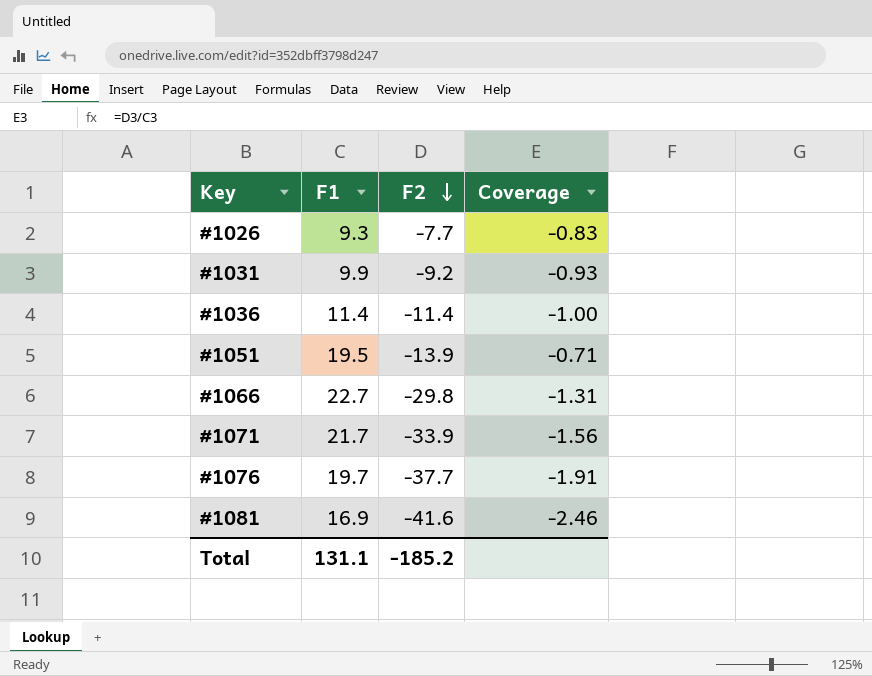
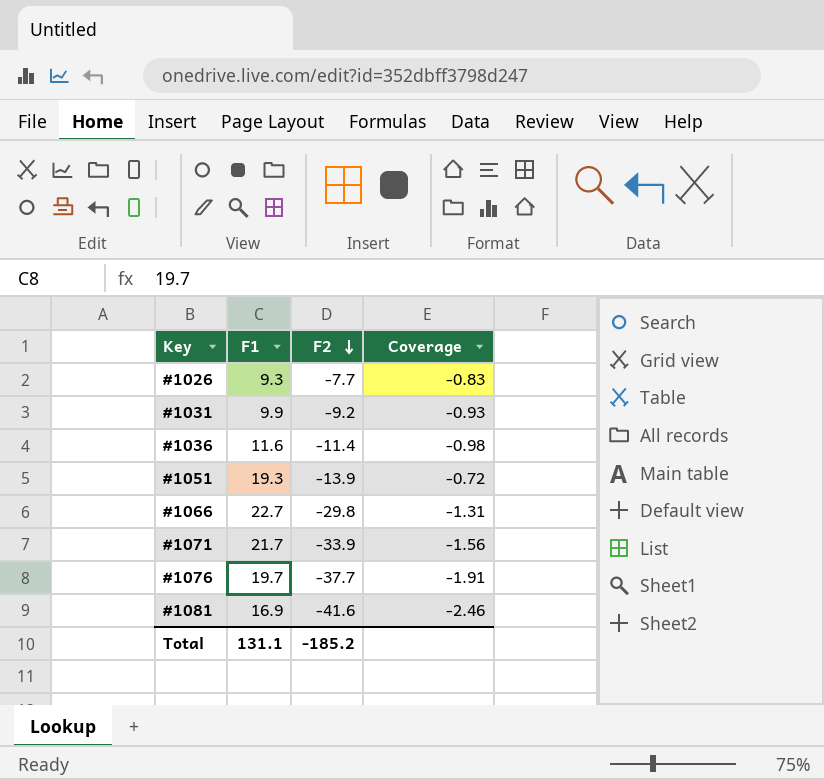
#1036 | F1: 11.4 -> 11.6
#1036 | Coverage: -1.00 -> -0.98
#1051 | F1: 19.5 -> 19.3
#1051 | Coverage: -0.71 -> -0.72

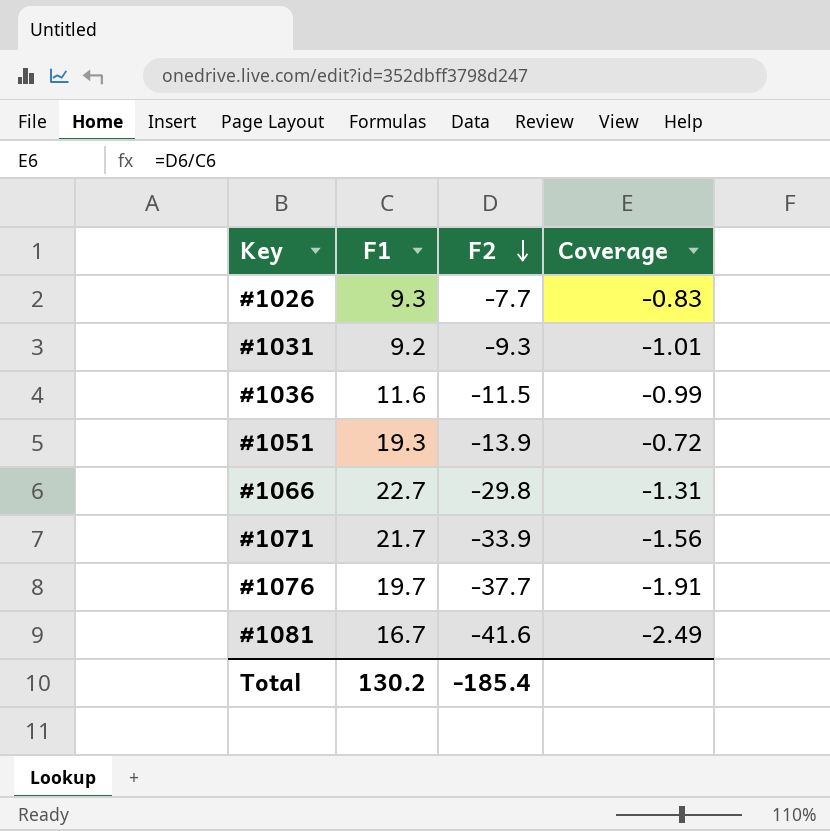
#1031 | F1: 9.9 -> 9.2
#1031 | F2: -9.2 -> -9.3
#1031 | Coverage: -0.93 -> -1.01
#1036 | F2: -11.4 -> -11.5
#1036 | Coverage: -0.98 -> -0.99
#1081 | F1: 16.9 -> 16.7
#1081 | Coverage: -2.46 -> -2.49
Total | F1: 131.1 -> 130.2
Total | F2: -185.2 -> -185.4

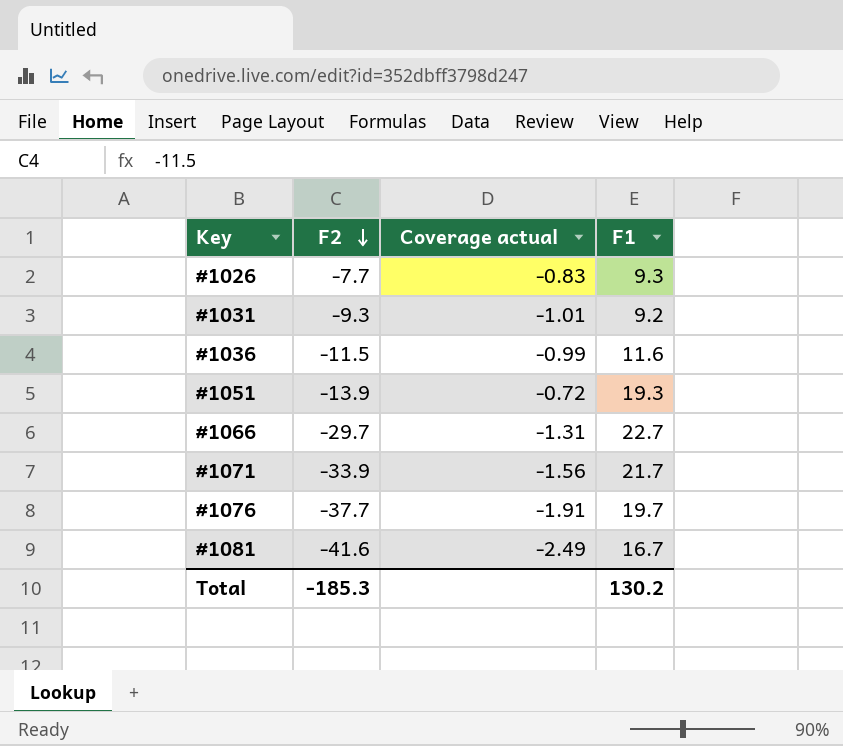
column name: Coverage -> Coverage actual
column F1 | position: 2 -> 4
#1066 | F2: -29.8 -> -29.7
Total | F2: -185.4 -> -185.3

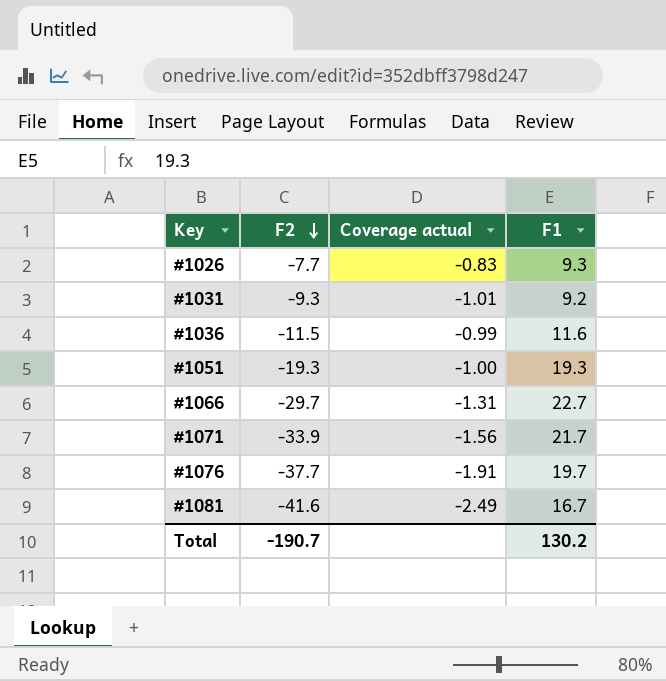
#1051 | F2: -13.9 -> -19.3
#1051 | Coverage actual: -0.72 -> -1.00
Total | F2: -185.3 -> -190.7

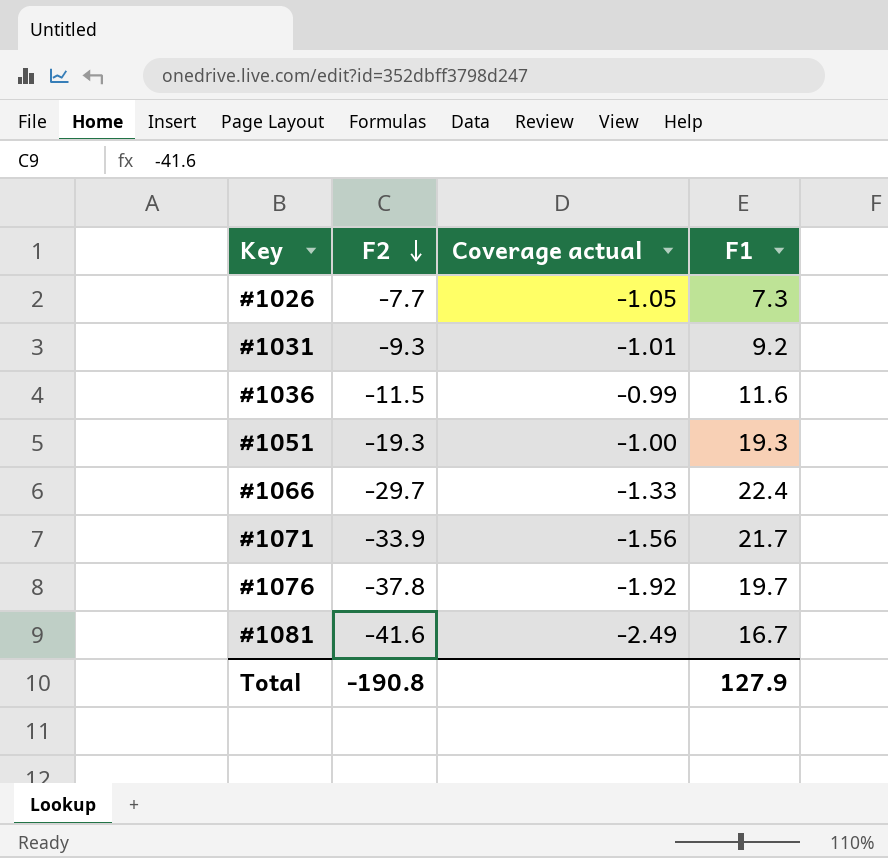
#1026 | Coverage actual: -0.83 -> -1.05
#1026 | F1: 9.3 -> 7.3
#1066 | Coverage actual: -1.31 -> -1.33
#1066 | F1: 22.7 -> 22.4
#1076 | F2: -37.7 -> -37.8
#1076 | Coverage actual: -1.91 -> -1.92
Total | F2: -190.7 -> -190.8
Total | F1: 130.2 -> 127.9

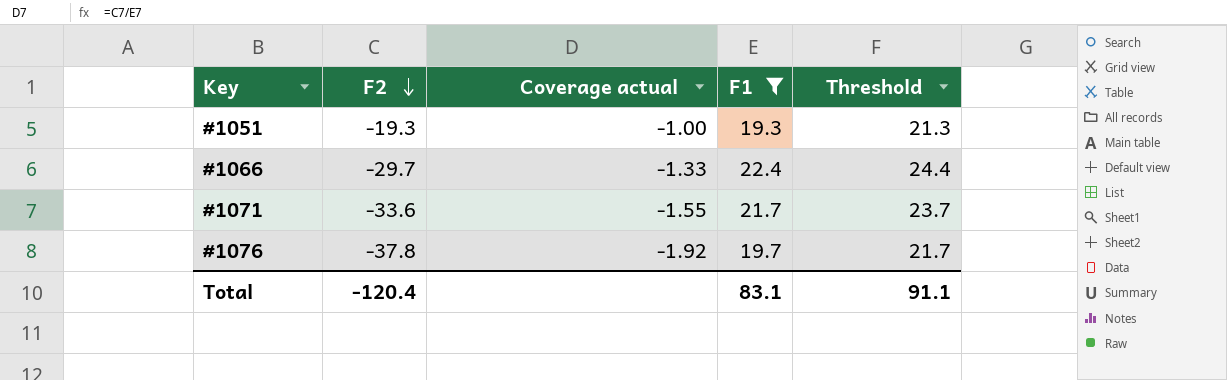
filter: none -> F1 >= 19.3
column Threshold | formula: none -> [F1] + 2
#1071 | F2: -33.9 -> -33.6
#1071 | Coverage actual: -1.56 -> -1.55
Total | F2: -190.8 -> -120.4
Total | F1: 127.9 -> 83.1

